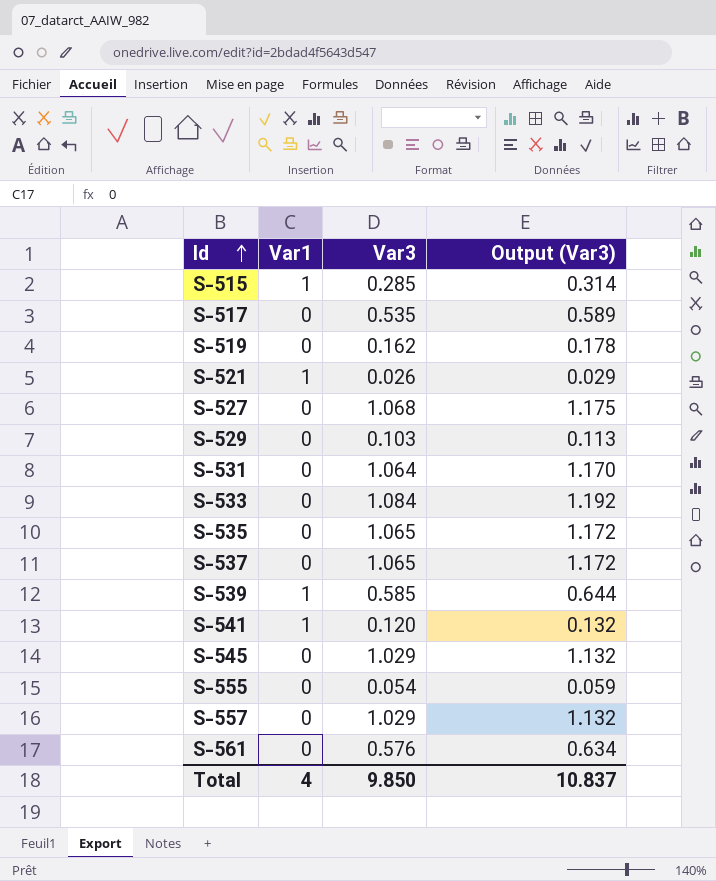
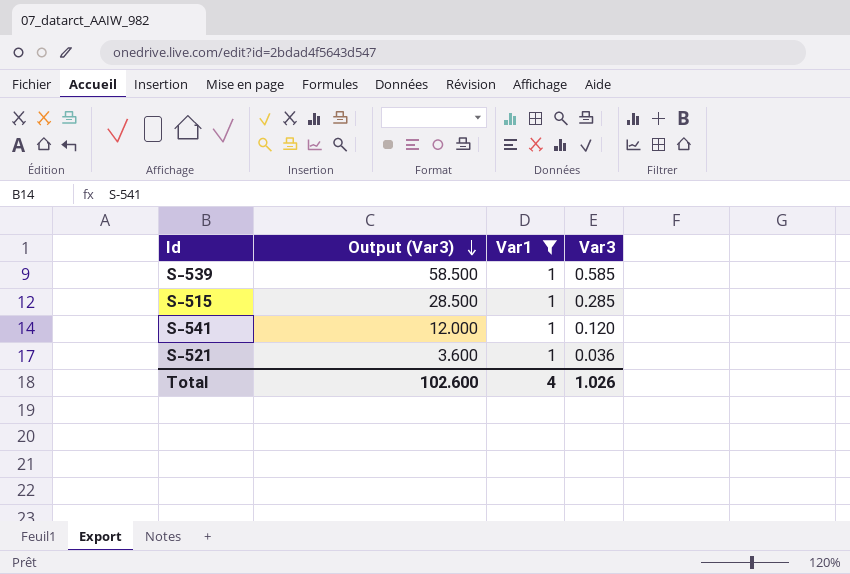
filter: none -> Var1 = 1
row order: Id ascending -> Output (Var3) descending
column Output (Var3) | formula: [Var3] * 1.1 -> [Var3] * 100
column Output (Var3) | position: 4 -> 2
S-521 | Var3: 0.026 -> 0.036
Total | Output (Var3): 10.837 -> 102.600
Total | Var3: 9.850 -> 1.026

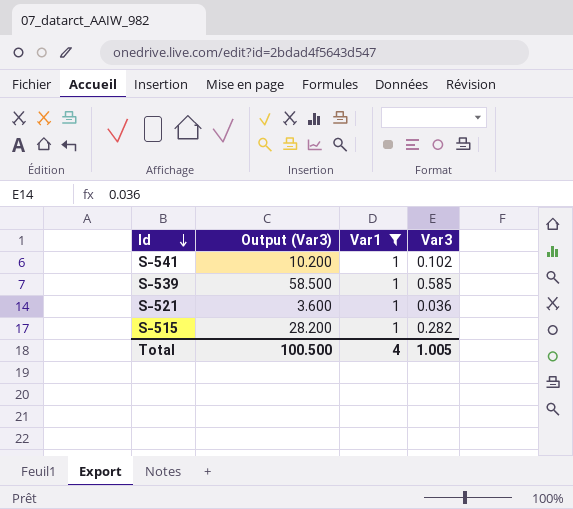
row order: Output (Var3) descending -> Id descending
S-541 | Output (Var3): 12.000 -> 10.200
S-541 | Var3: 0.120 -> 0.102
S-515 | Output (Var3): 28.500 -> 28.200
S-515 | Var3: 0.285 -> 0.282
Total | Output (Var3): 102.600 -> 100.500
Total | Var3: 1.026 -> 1.005

